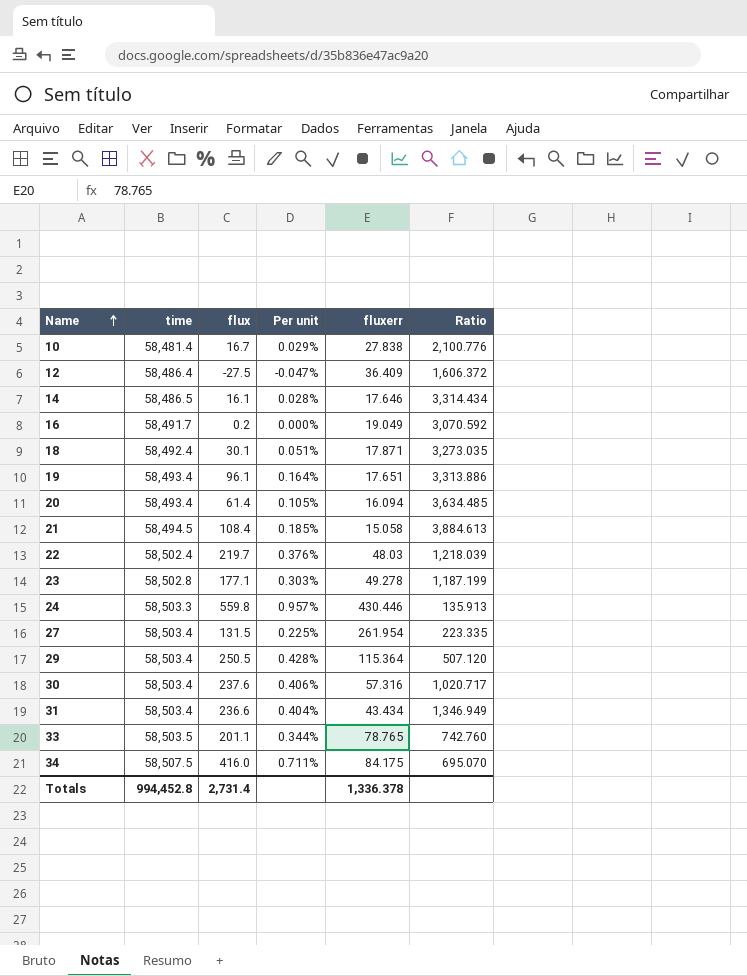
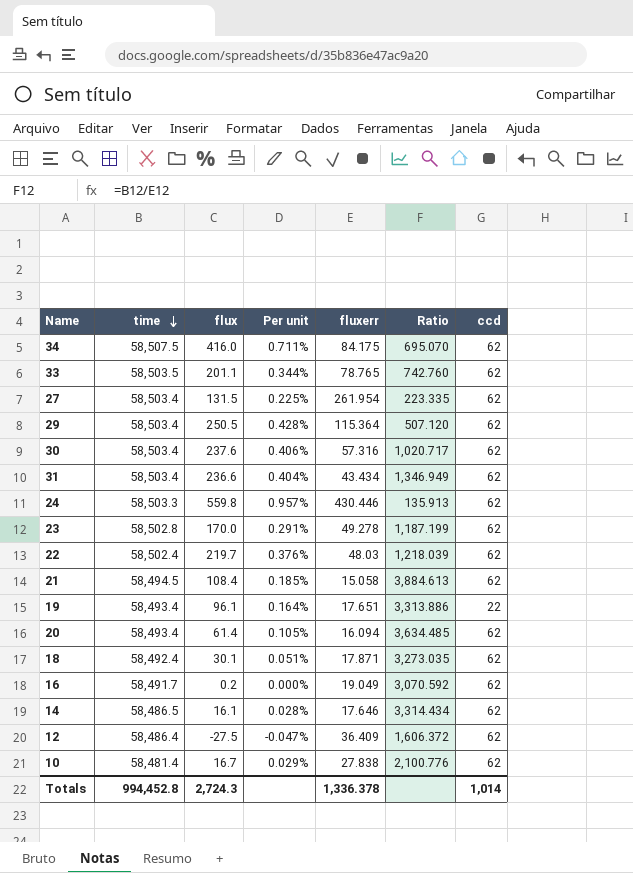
row order: Name ascending -> time descending
column ccd | position: none -> 7
23 | flux: 177.1 -> 170.0
23 | Per unit: 0.303% -> 0.291%
Totals | flux: 2,731.4 -> 2,724.3

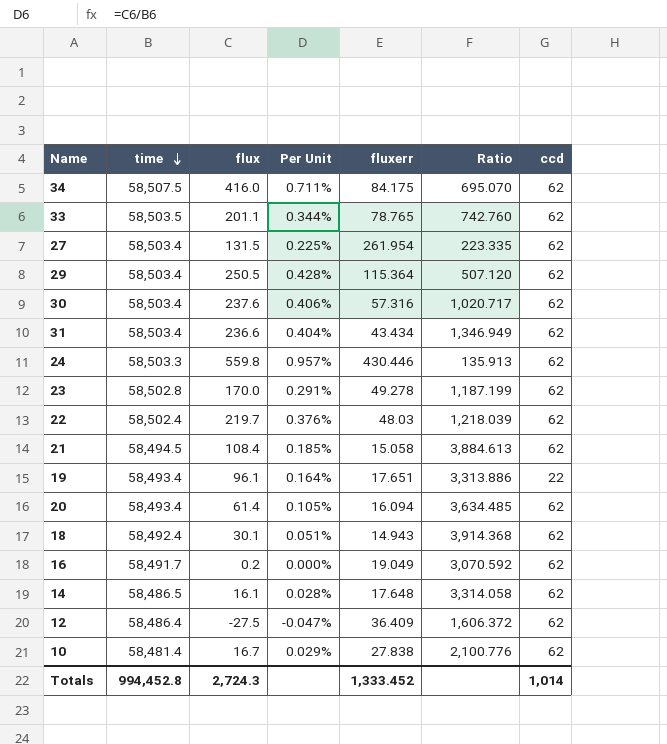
column name: Per unit -> Per Unit
18 | fluxerr: 17.871 -> 14.943
18 | Ratio: 3,273.035 -> 3,914.368
14 | fluxerr: 17.646 -> 17.648
14 | Ratio: 3,314.434 -> 3,314.058
Totals | fluxerr: 1,336.378 -> 1,333.452

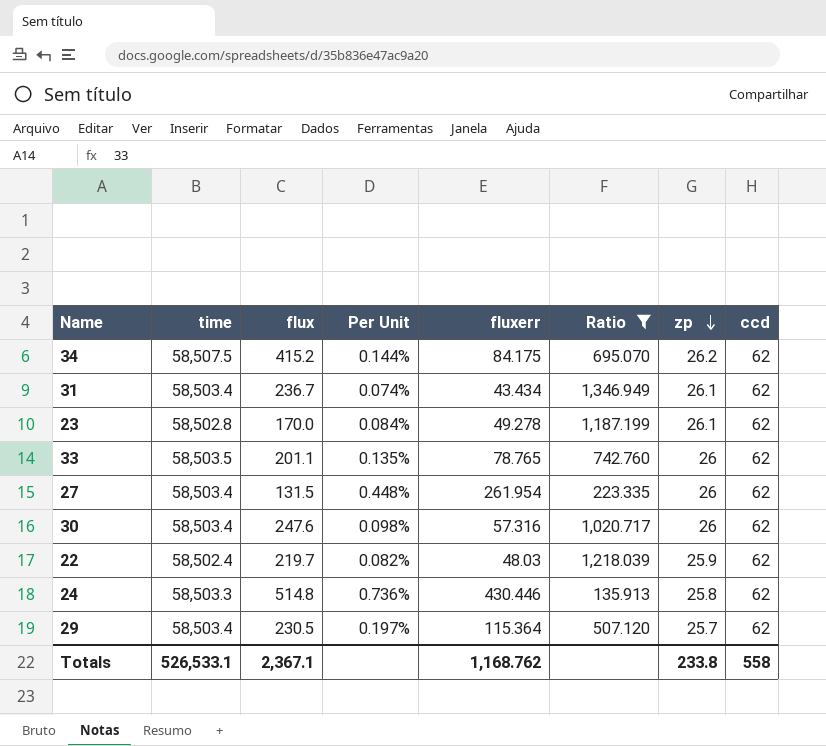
filter: none -> Ratio <= 1,346.949
row order: time descending -> zp descending
column Per Unit | formula: [flux] / [time] -> [fluxerr] / [time]
column zp | position: none -> 7
34 | flux: 416.0 -> 415.2
31 | flux: 236.6 -> 236.7
30 | flux: 237.6 -> 247.6
24 | flux: 559.8 -> 514.8
29 | flux: 250.5 -> 230.5
Totals | time: 994,452.8 -> 526,533.1
Totals | flux: 2,724.3 -> 2,367.1
Totals | fluxerr: 1,333.452 -> 1,168.762
Totals | ccd: 1,014 -> 558

